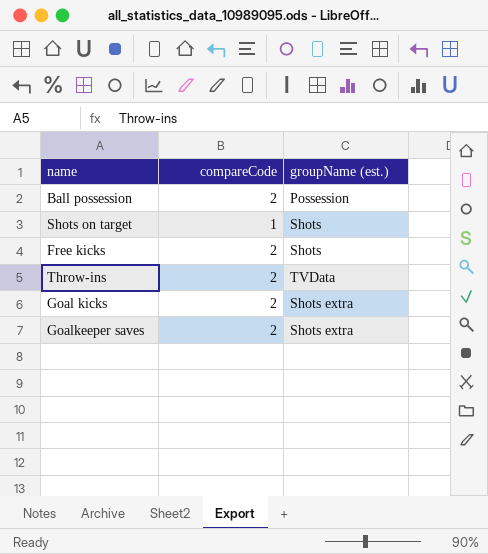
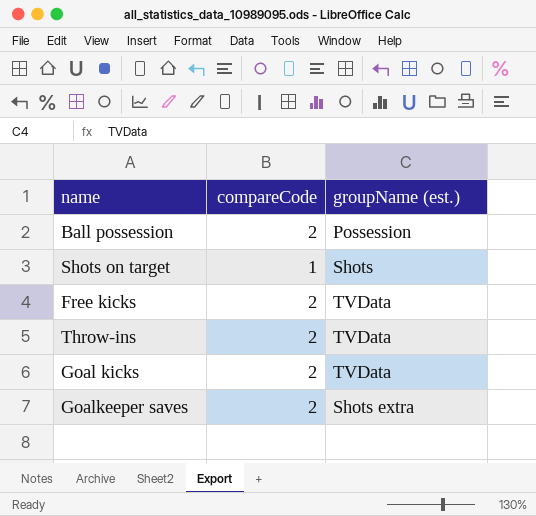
Free kicks | groupName (est.): Shots -> TVData
Goal kicks | groupName (est.): Shots extra -> TVData

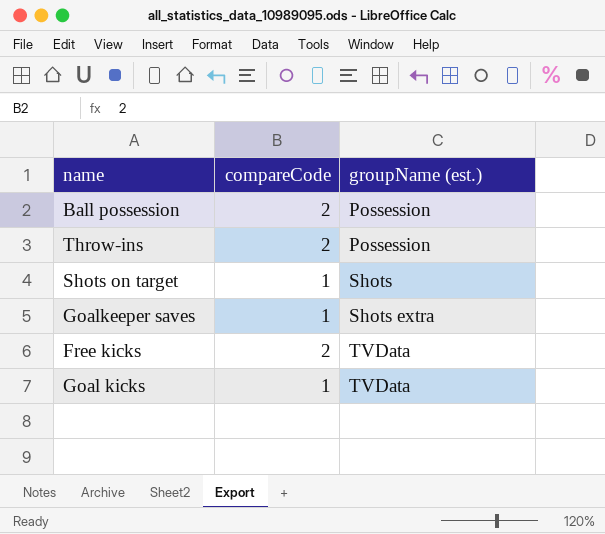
row order: none -> groupName (est.) ascending
Throw-ins | groupName (est.): TVData -> Possession
Goalkeeper saves | compareCode: 2 -> 1
Goal kicks | compareCode: 2 -> 1

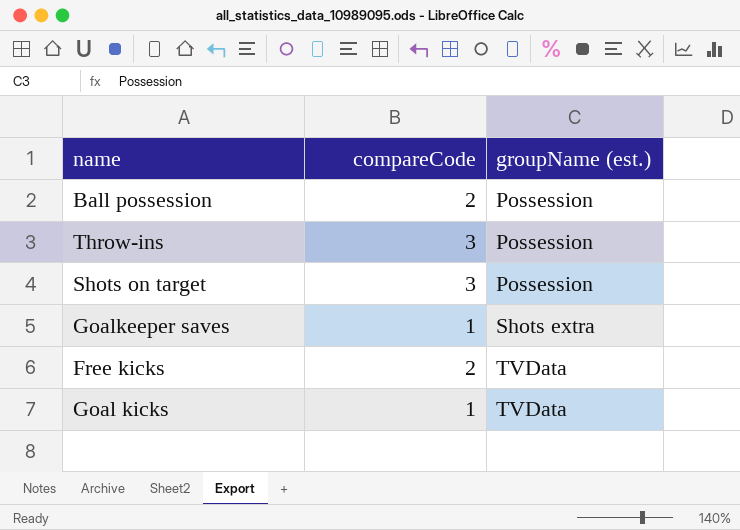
Throw-ins | compareCode: 2 -> 3
Shots on target | compareCode: 1 -> 3
Shots on target | groupName (est.): Shots -> Possession

